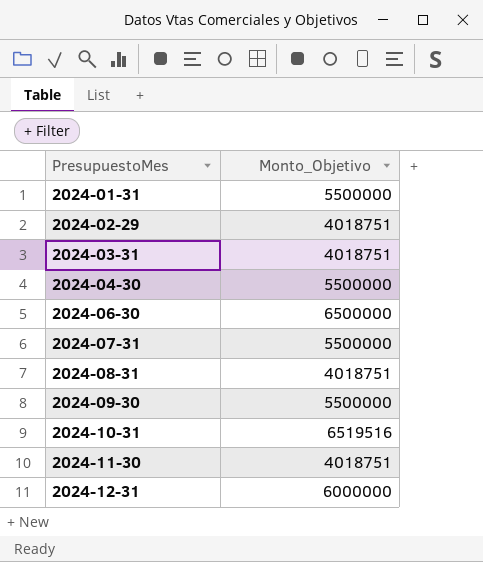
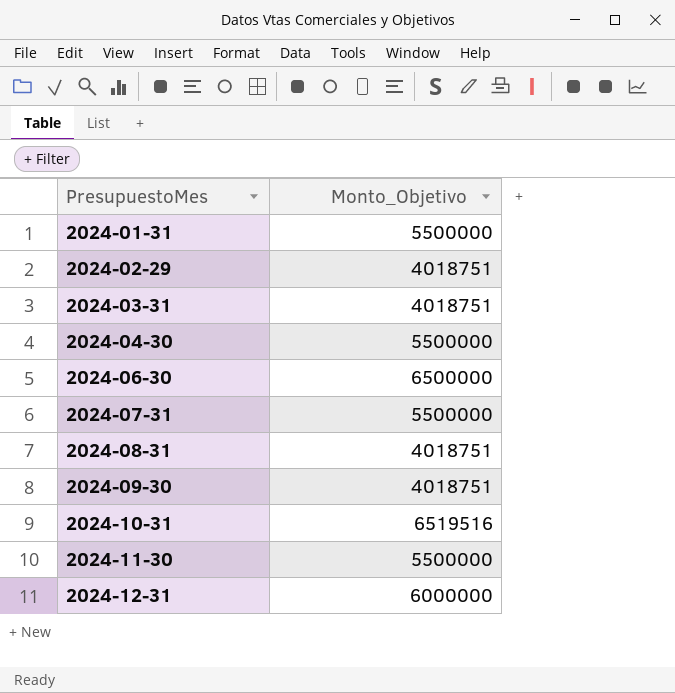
2024-09-30 | Monto_Objetivo: 5500000 -> 4018751
2024-11-30 | Monto_Objetivo: 4018751 -> 5500000

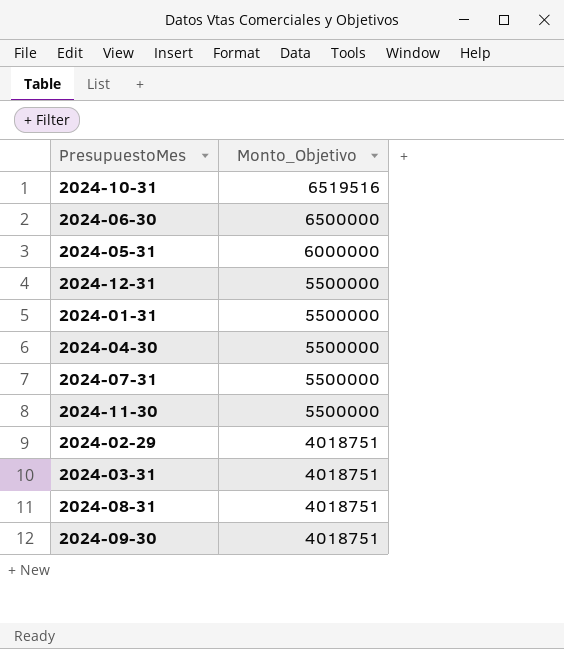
row order: PresupuestoMes ascending -> Monto_Objetivo descending
row 2024-05-31: none -> 6000000
2024-12-31 | Monto_Objetivo: 6000000 -> 5500000

